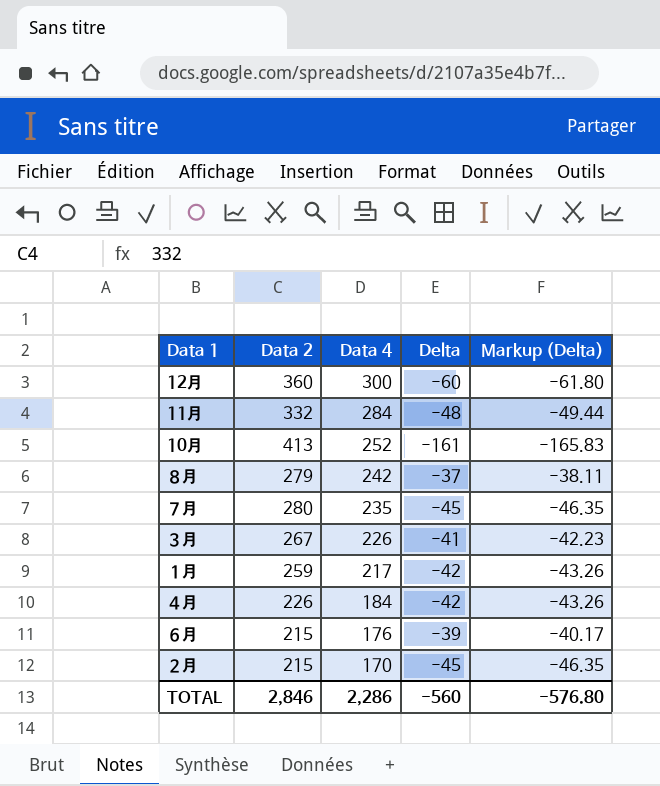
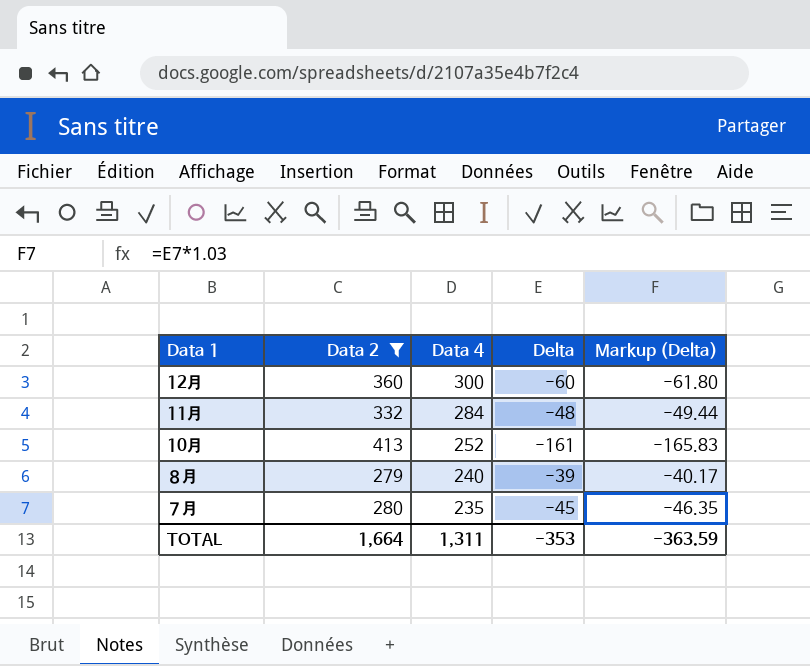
filter: none -> Data 2 >= 279
８月 | Data 4: 242 -> 240
８月 | Delta: -37 -> -39
８月 | Markup (Delta): -38.11 -> -40.17
TOTAL | Data 2: 2,846 -> 1,664
TOTAL | Data 4: 2,286 -> 1,311
TOTAL | Delta: -560 -> -353
TOTAL | Markup (Delta): -576.80 -> -363.59

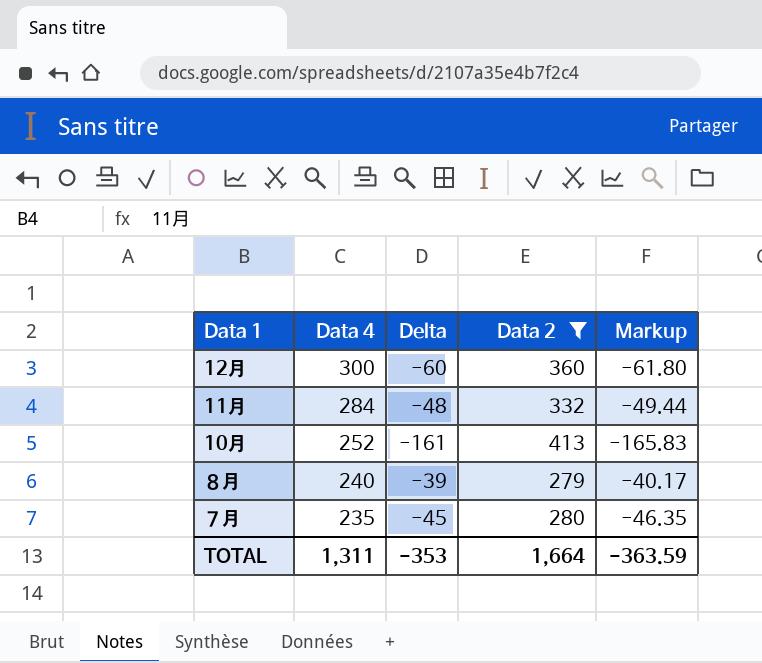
column Data 2 | position: 2 -> 4
column name: Markup (Delta) -> Markup

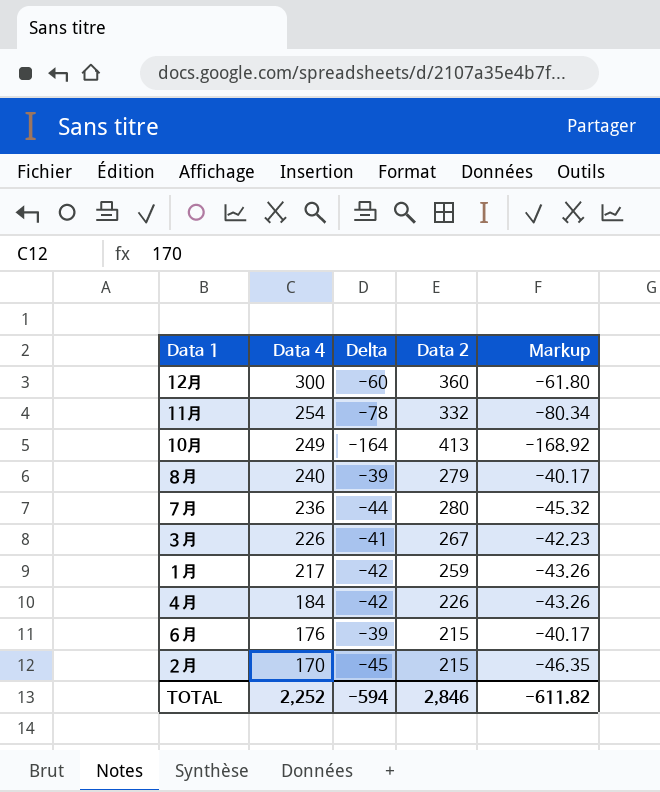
filter: Data 2 >= 279 -> none
11月 | Data 4: 284 -> 254
11月 | Delta: -48 -> -78
11月 | Markup: -49.44 -> -80.34
10月 | Data 4: 252 -> 249
10月 | Delta: -161 -> -164
10月 | Markup: -165.83 -> -168.92
７月 | Data 4: 235 -> 236
７月 | Delta: -45 -> -44
７月 | Markup: -46.35 -> -45.32
TOTAL | Data 4: 1,311 -> 2,252
TOTAL | Delta: -353 -> -594
TOTAL | Data 2: 1,664 -> 2,846
TOTAL | Markup: -363.59 -> -611.82

